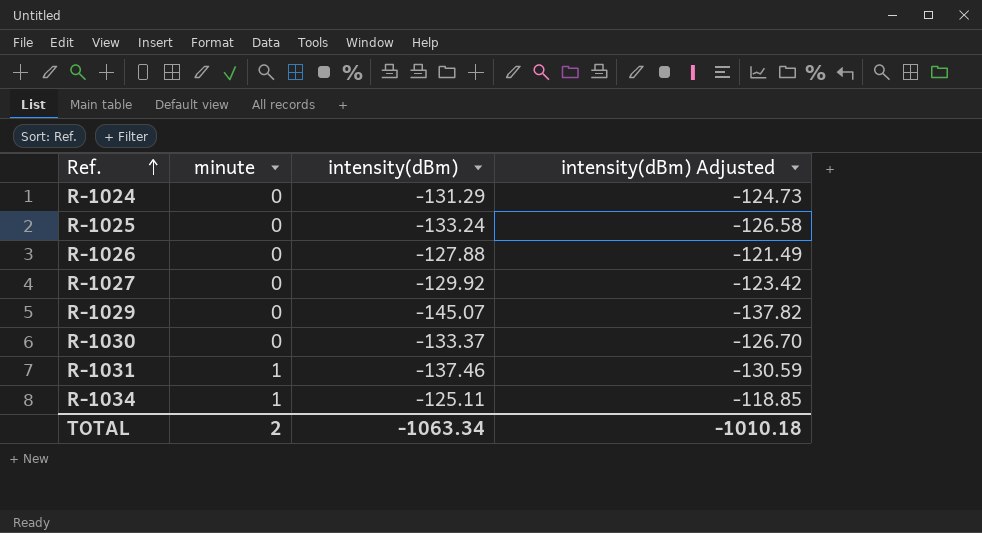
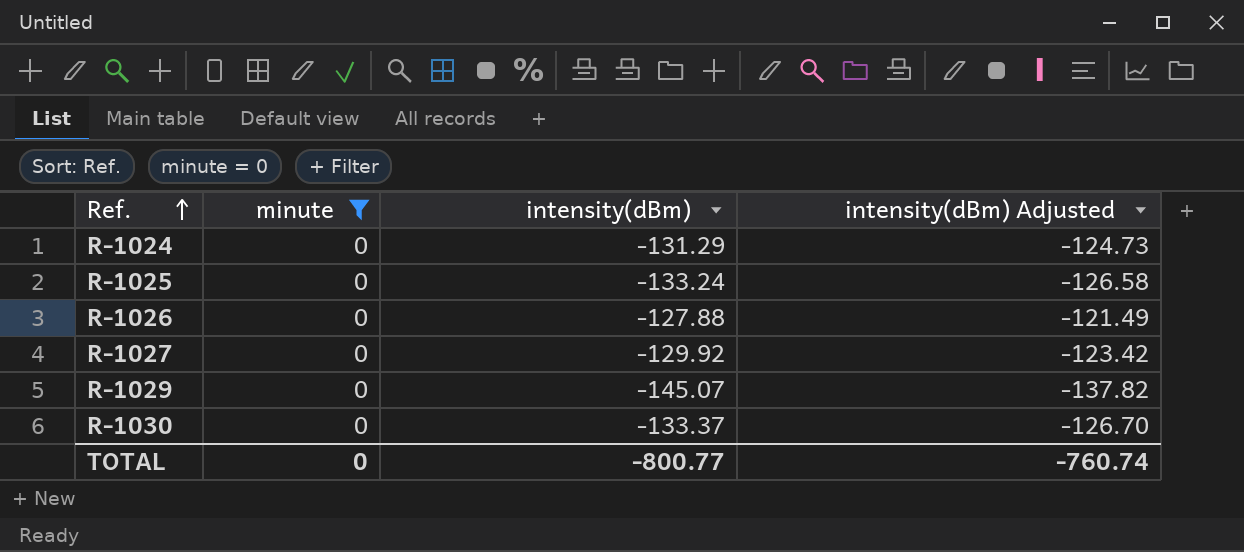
filter: none -> minute = 0
TOTAL | minute: 2 -> 0
TOTAL | intensity(dBm): -1063.34 -> -800.77
TOTAL | intensity(dBm) Adjusted: -1010.18 -> -760.74

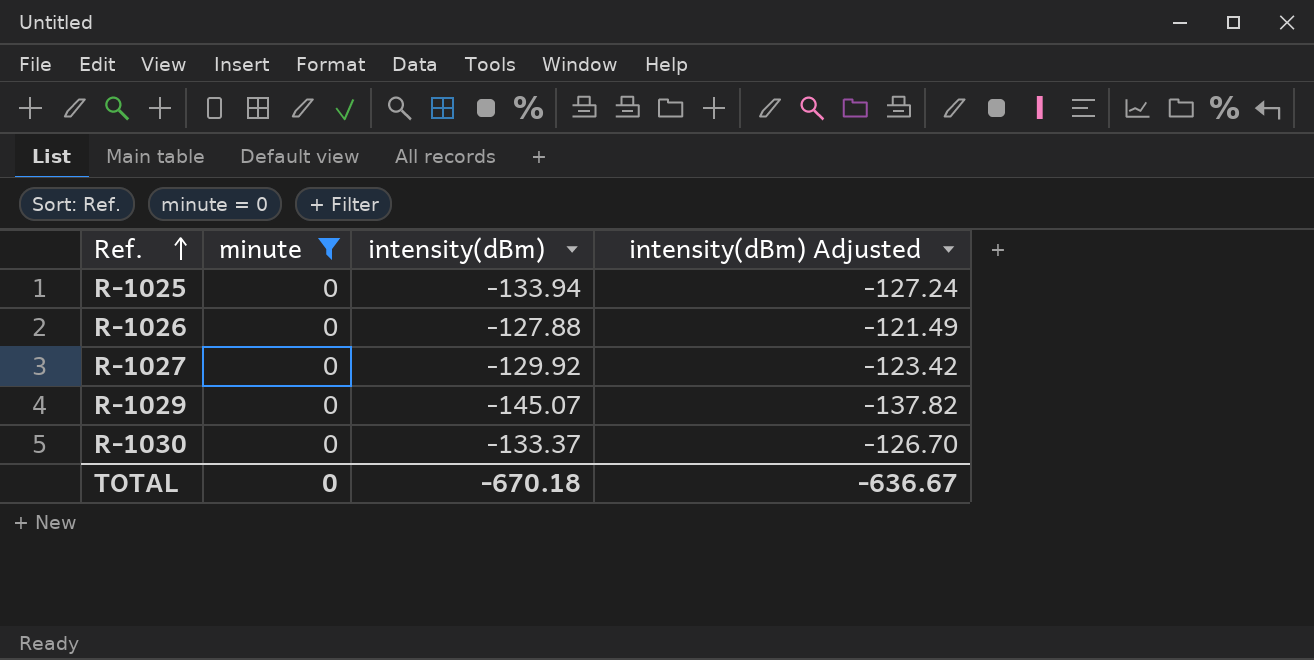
row R-1024: 0 | -131.29 | -124.73 -> none
R-1025 | intensity(dBm): -133.24 -> -133.94
R-1025 | intensity(dBm) Adjusted: -126.58 -> -127.24
TOTAL | intensity(dBm): -800.77 -> -670.18
TOTAL | intensity(dBm) Adjusted: -760.74 -> -636.67

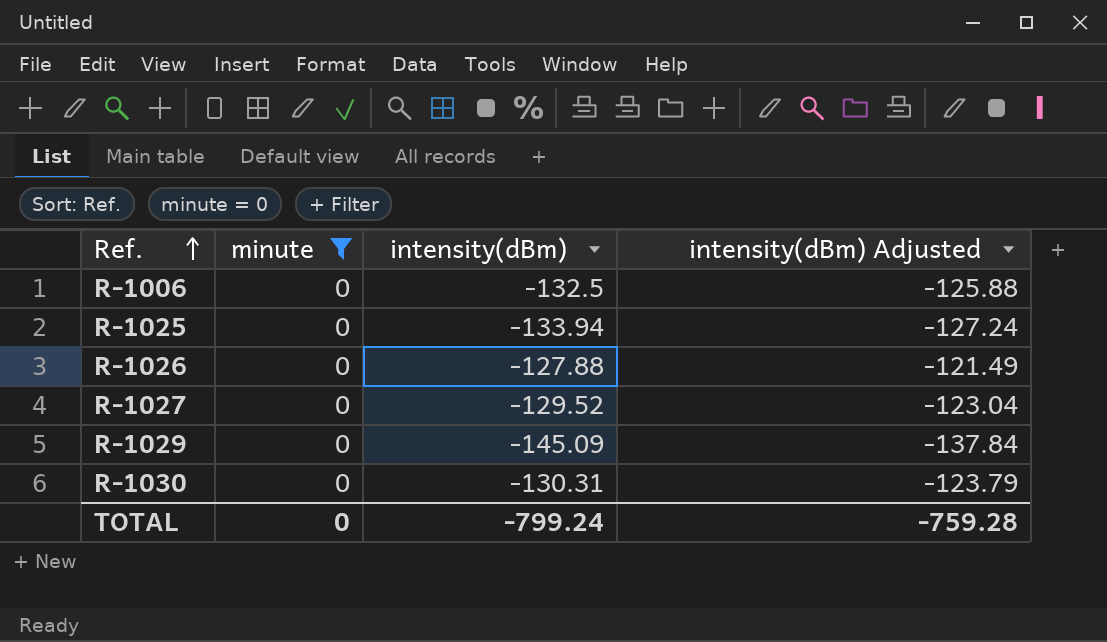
row R-1006: none -> 0 | -132.5 | -125.88
R-1027 | intensity(dBm): -129.92 -> -129.52
R-1027 | intensity(dBm) Adjusted: -123.42 -> -123.04
R-1029 | intensity(dBm): -145.07 -> -145.09
R-1029 | intensity(dBm) Adjusted: -137.82 -> -137.84
R-1030 | intensity(dBm): -133.37 -> -130.31
R-1030 | intensity(dBm) Adjusted: -126.70 -> -123.79
TOTAL | intensity(dBm): -670.18 -> -799.24
TOTAL | intensity(dBm) Adjusted: -636.67 -> -759.28

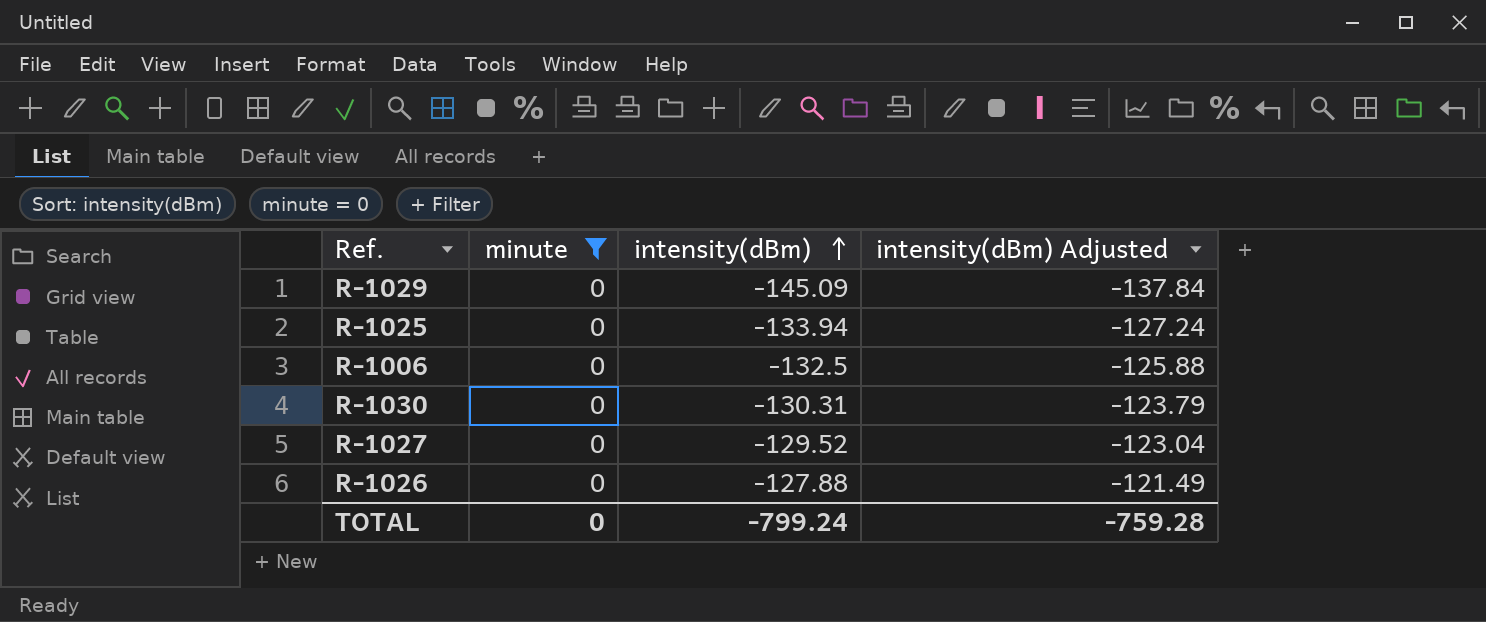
row order: Ref. ascending -> intensity(dBm) ascending

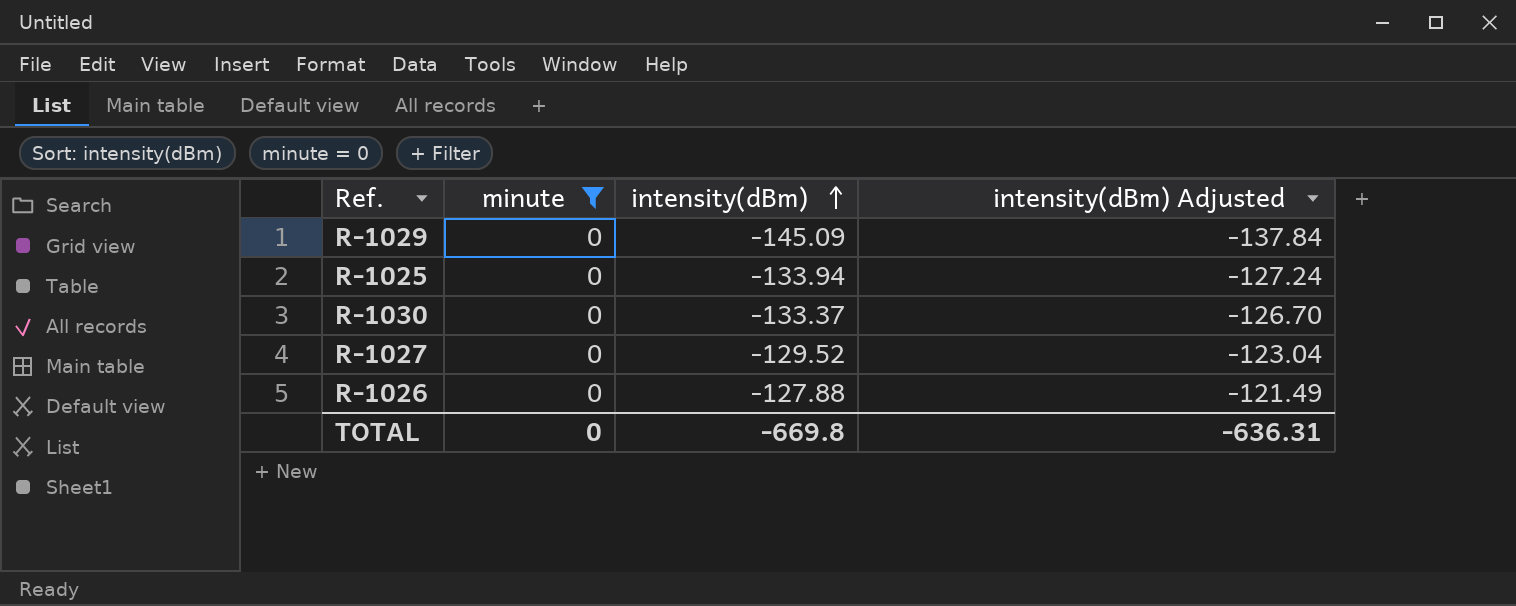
row R-1006: 0 | -132.5 | -125.88 -> none
R-1030 | intensity(dBm): -130.31 -> -133.37
R-1030 | intensity(dBm) Adjusted: -123.79 -> -126.70
TOTAL | intensity(dBm): -799.24 -> -669.8
TOTAL | intensity(dBm) Adjusted: -759.28 -> -636.31

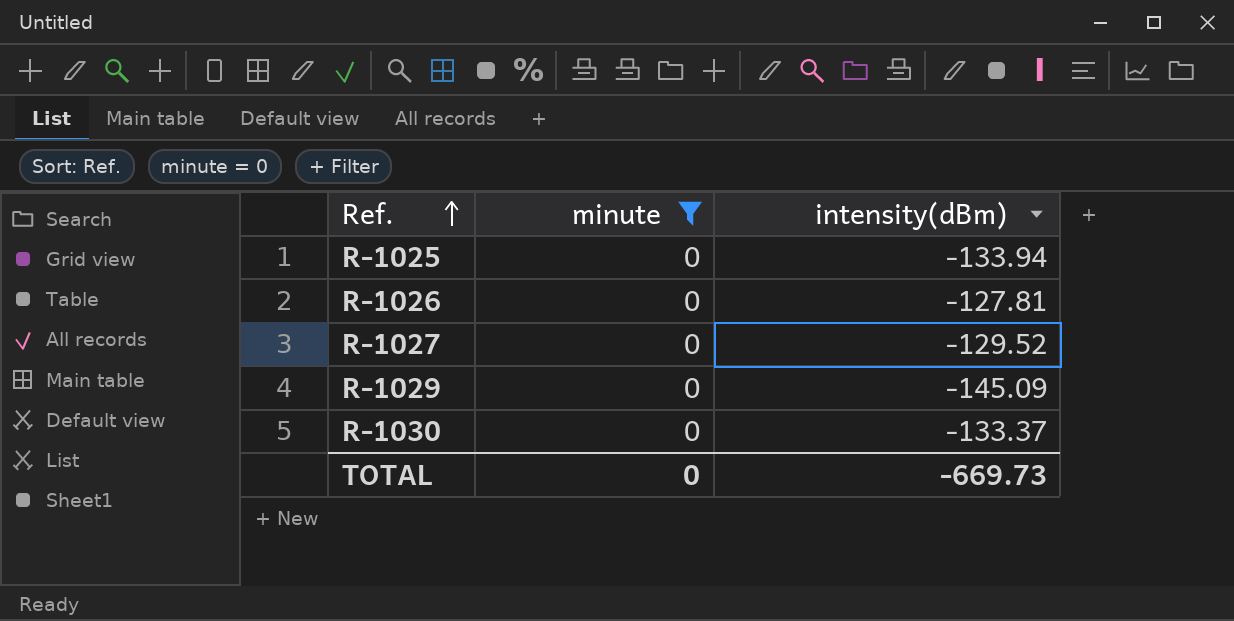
row order: intensity(dBm) ascending -> Ref. ascending
column intensity(dBm) Adjusted | formula: [intensity(dBm)] * 0.95 -> none
R-1026 | intensity(dBm): -127.88 -> -127.81
TOTAL | intensity(dBm): -669.8 -> -669.73

